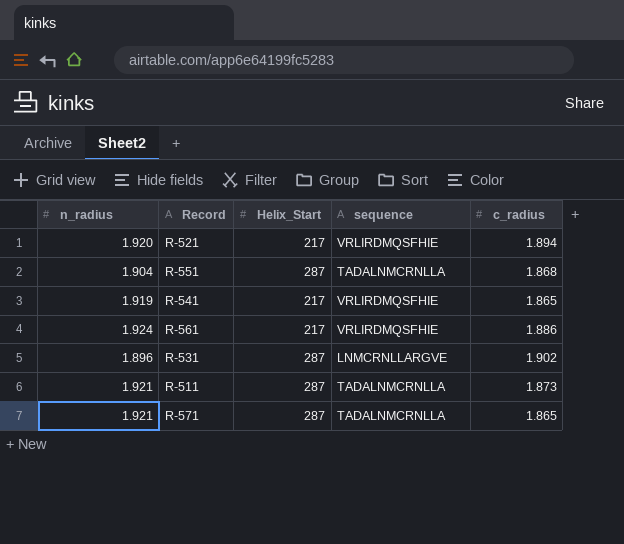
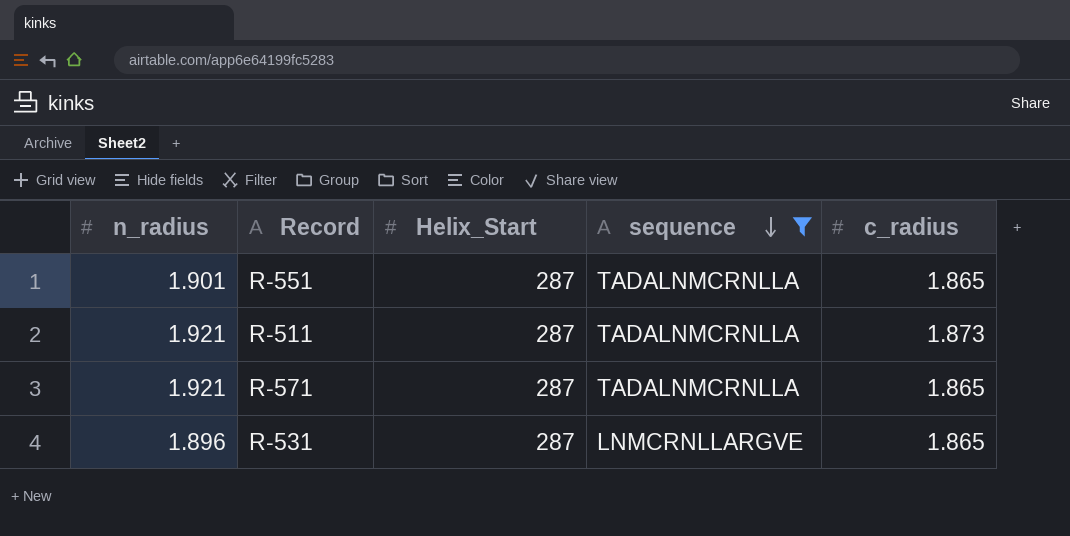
filter: none -> sequence != VRLIRDMQSFHIE
row order: none -> sequence descending
R-551 | n_radius: 1.904 -> 1.901
R-551 | c_radius: 1.868 -> 1.865
R-531 | c_radius: 1.902 -> 1.865

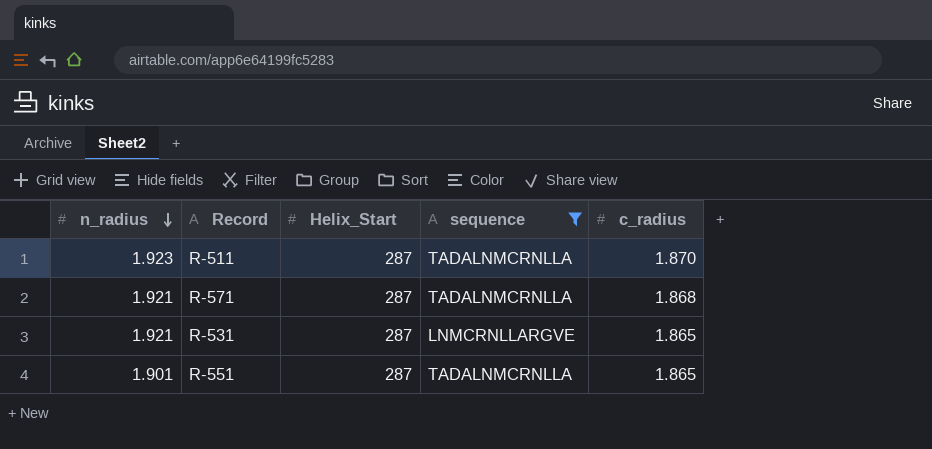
row order: sequence descending -> n_radius descending
R-511 | n_radius: 1.921 -> 1.923
R-511 | c_radius: 1.873 -> 1.870
R-571 | c_radius: 1.865 -> 1.868
R-531 | n_radius: 1.896 -> 1.921

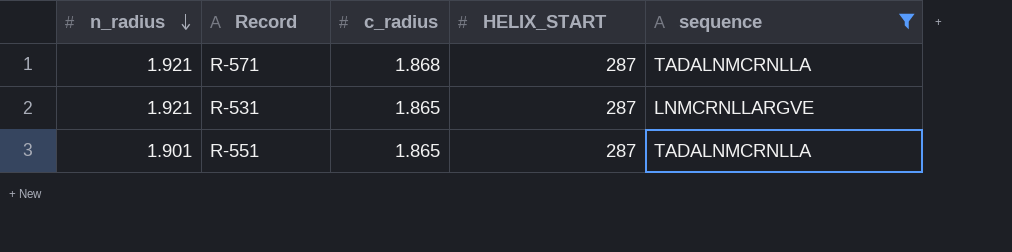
column c_radius | position: 5 -> 3
column name: Helix_Start -> HELIX_START
row R-511: 1.923 | 287 | TADALNMCRNLLA | 1.870 -> none

